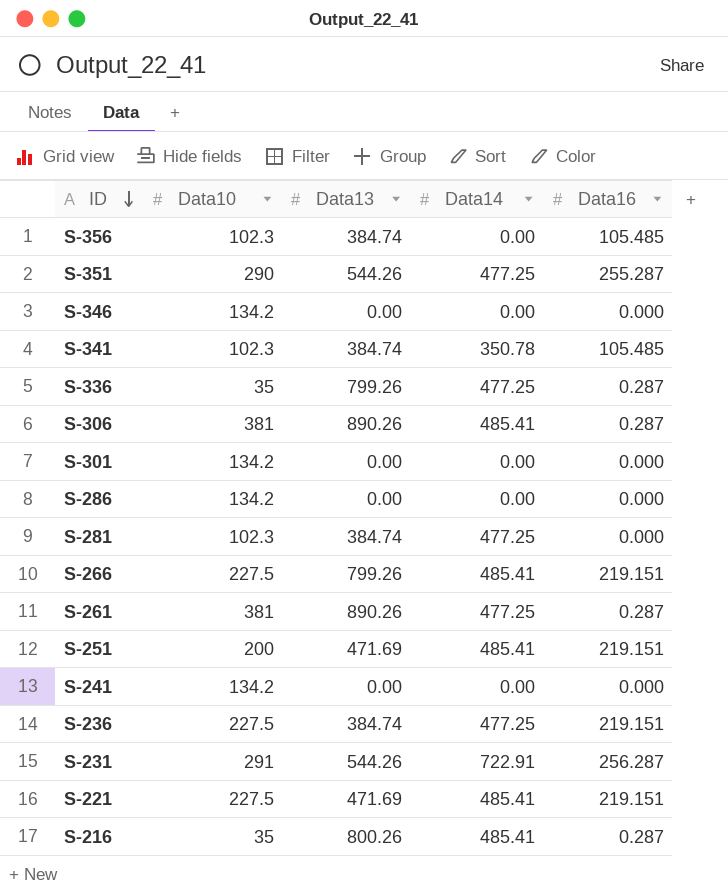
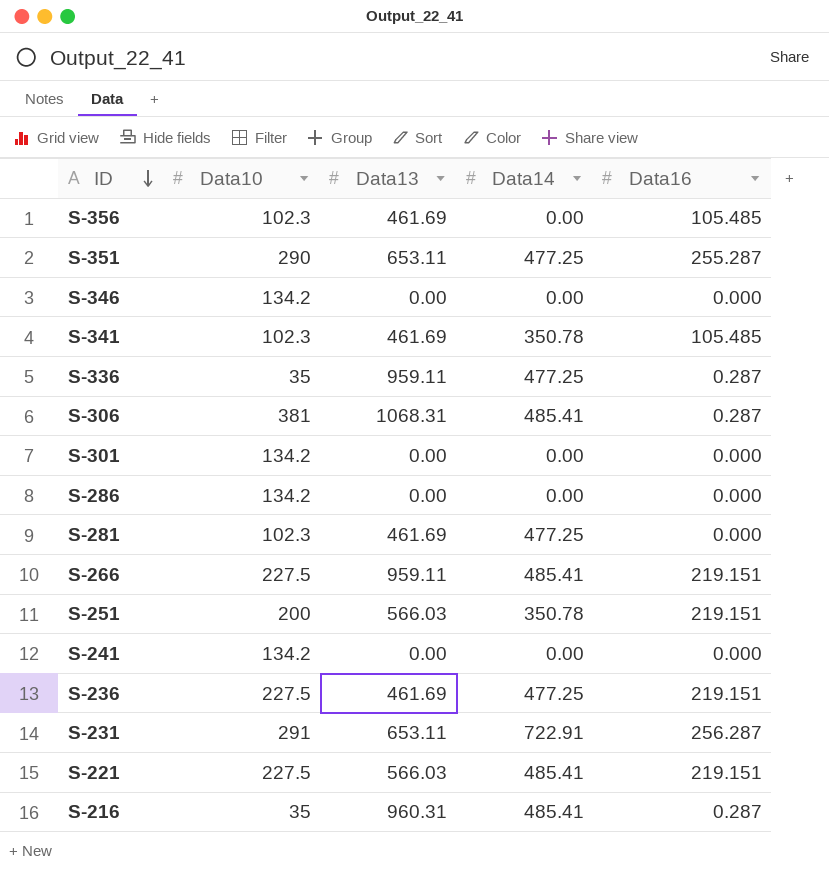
row S-261: 381 | 890.26 | 477.25 | 0.287 -> none
S-356 | Data13: 384.74 -> 461.69
S-351 | Data13: 544.26 -> 653.11
S-341 | Data13: 384.74 -> 461.69
S-336 | Data13: 799.26 -> 959.11
S-306 | Data13: 890.26 -> 1068.31
S-281 | Data13: 384.74 -> 461.69
S-266 | Data13: 799.26 -> 959.11
S-251 | Data13: 471.69 -> 566.03
S-251 | Data14: 485.41 -> 350.78
S-236 | Data13: 384.74 -> 461.69
S-231 | Data13: 544.26 -> 653.11
S-221 | Data13: 471.69 -> 566.03
S-216 | Data13: 800.26 -> 960.31

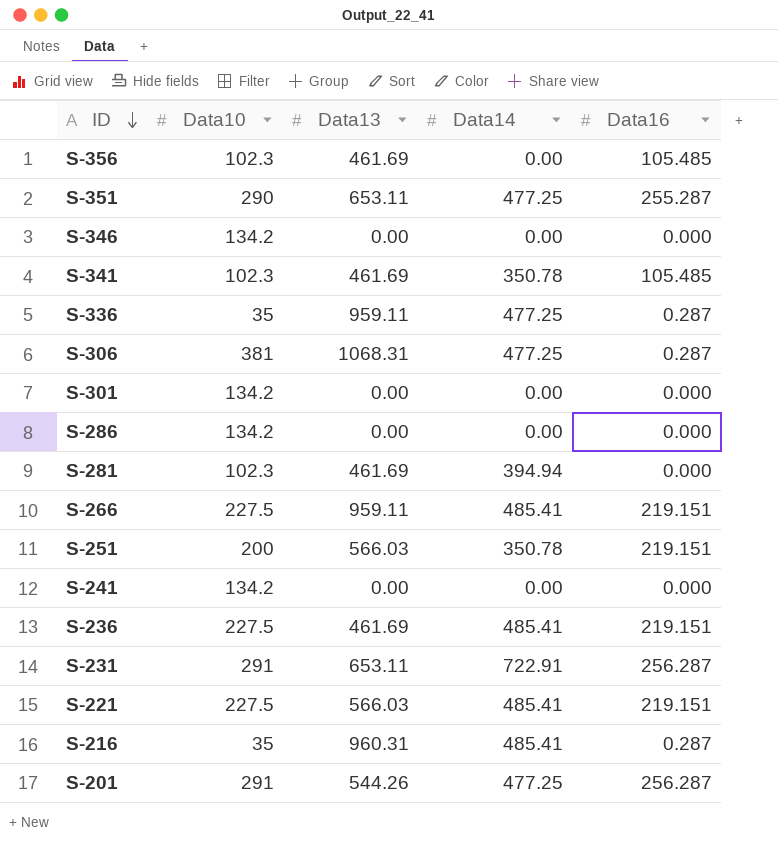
S-306 | Data14: 485.41 -> 477.25
S-281 | Data14: 477.25 -> 394.94
S-236 | Data14: 477.25 -> 485.41
row S-201: none -> 291 | 544.26 | 477.25 | 256.287

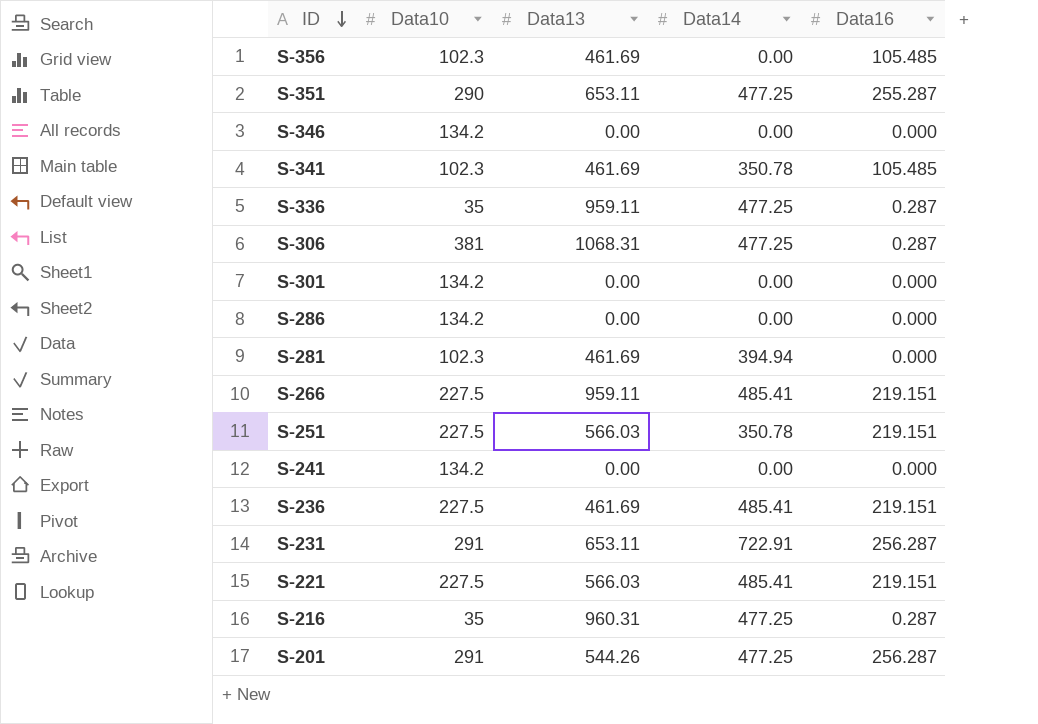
S-251 | Data10: 200 -> 227.5
S-216 | Data14: 485.41 -> 477.25

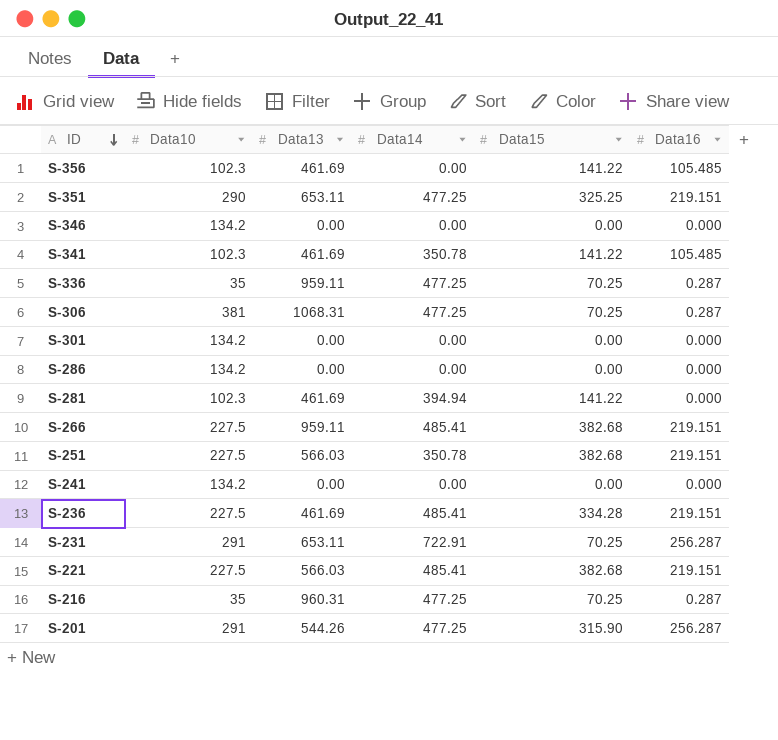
column Data15 | position: none -> 5
S-351 | Data16: 255.287 -> 219.151

